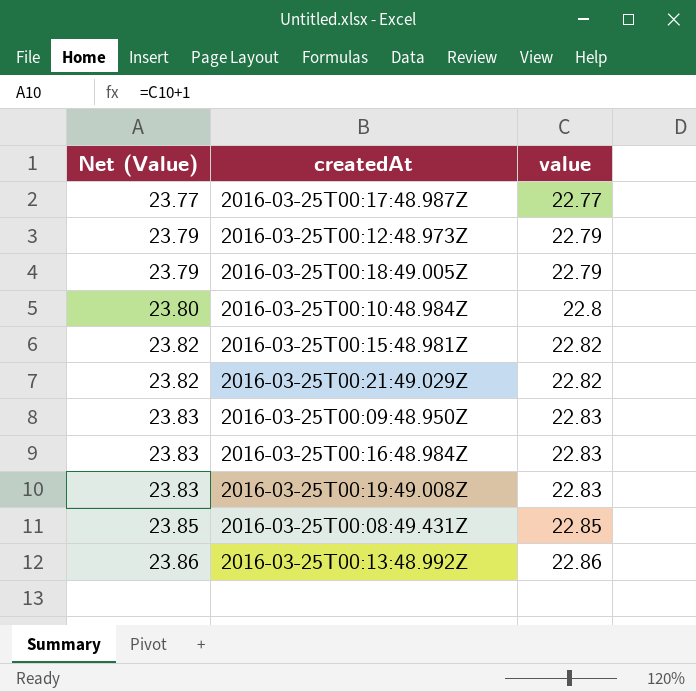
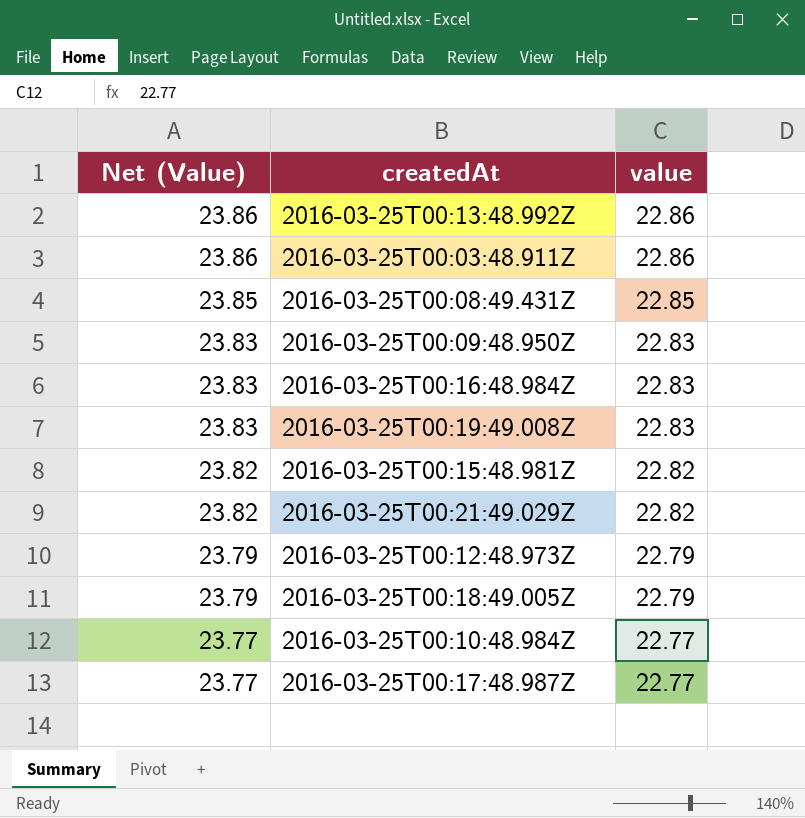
row order: Net (Value) ascending -> Net (Value) descending
row 2016-03-25T00:03:48.911Z: none -> 23.86 | 22.86
2016-03-25T00:10:48.984Z | Net (Value): 23.80 -> 23.77
2016-03-25T00:10:48.984Z | value: 22.8 -> 22.77

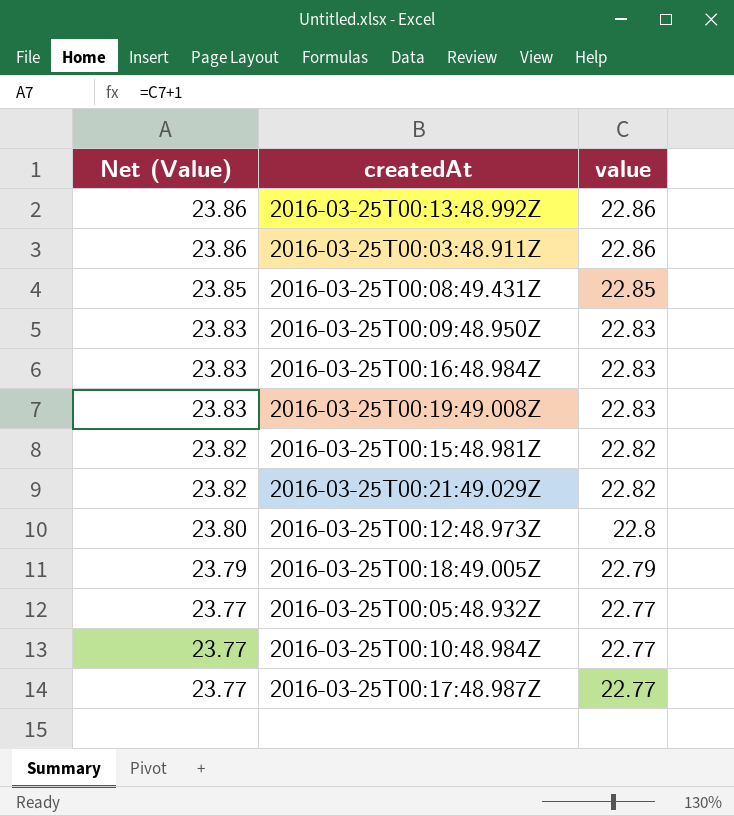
2016-03-25T00:12:48.973Z | Net (Value): 23.79 -> 23.80
2016-03-25T00:12:48.973Z | value: 22.79 -> 22.8
row 2016-03-25T00:05:48.932Z: none -> 23.77 | 22.77

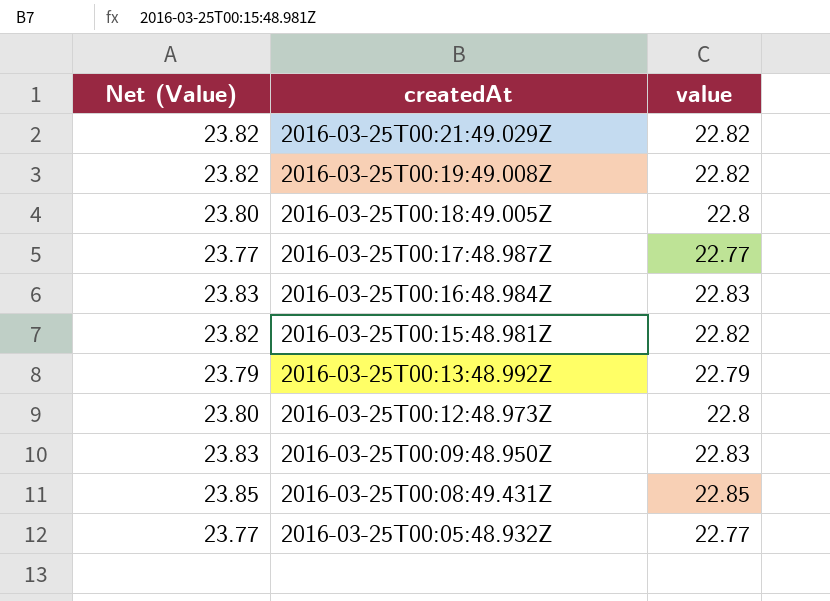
row order: Net (Value) descending -> createdAt descending
row 2016-03-25T00:03:48.911Z: 23.86 | 22.86 -> none
row 2016-03-25T00:10:48.984Z: 23.77 | 22.77 -> none
2016-03-25T00:19:49.008Z | Net (Value): 23.83 -> 23.82
2016-03-25T00:19:49.008Z | value: 22.83 -> 22.82
2016-03-25T00:18:49.005Z | Net (Value): 23.79 -> 23.80
2016-03-25T00:18:49.005Z | value: 22.79 -> 22.8
2016-03-25T00:13:48.992Z | Net (Value): 23.86 -> 23.79
2016-03-25T00:13:48.992Z | value: 22.86 -> 22.79

